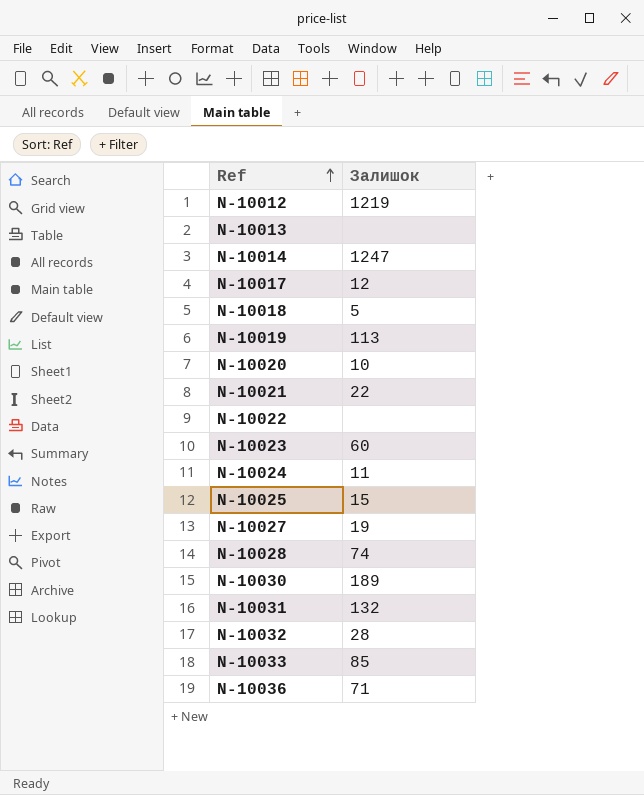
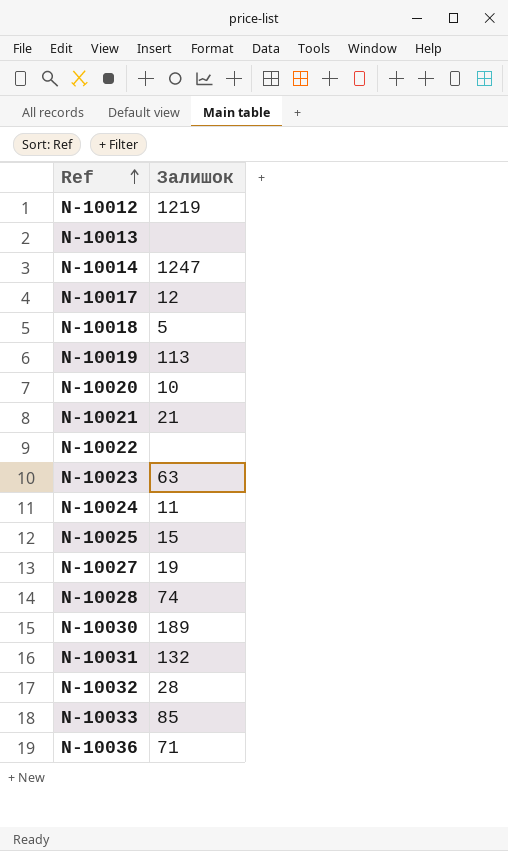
N-10021 | Залишок: 22 -> 21
N-10023 | Залишок: 60 -> 63

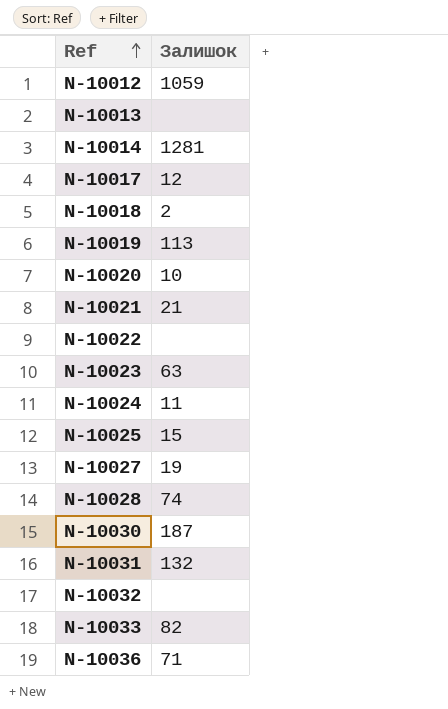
N-10012 | Залишок: 1219 -> 1059
N-10014 | Залишок: 1247 -> 1281
N-10018 | Залишок: 5 -> 2
N-10030 | Залишок: 189 -> 187
N-10032 | Залишок: 28 -> none
N-10033 | Залишок: 85 -> 82

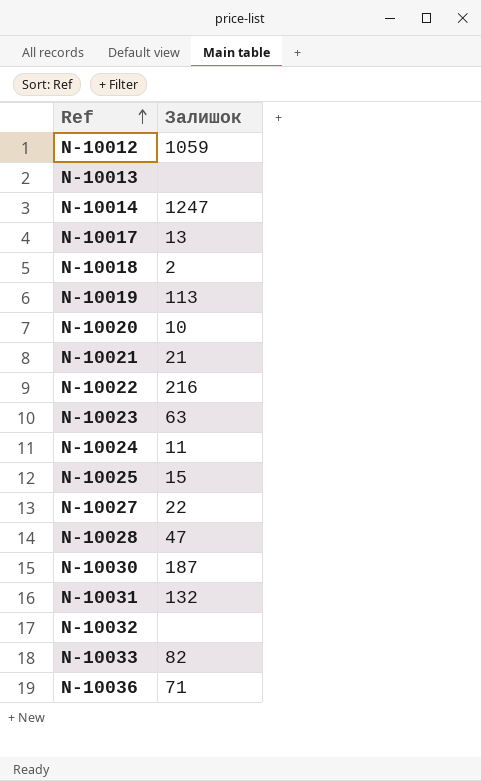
N-10014 | Залишок: 1281 -> 1247
N-10017 | Залишок: 12 -> 13
N-10022 | Залишок: none -> 216
N-10027 | Залишок: 19 -> 22
N-10028 | Залишок: 74 -> 47

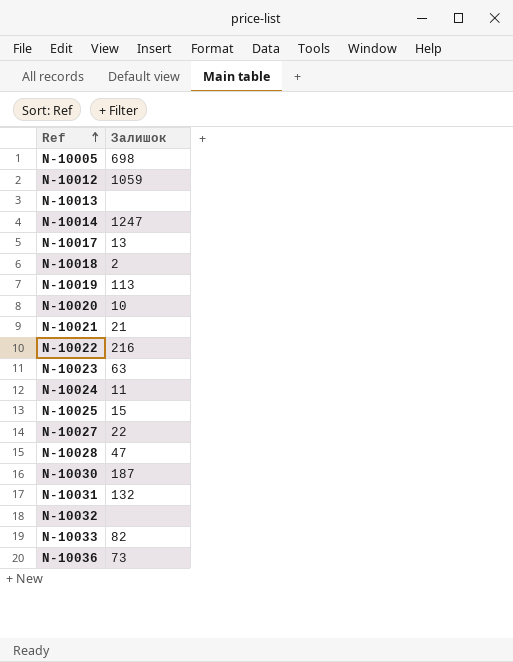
row N-10005: none -> 698
N-10036 | Залишок: 71 -> 73

